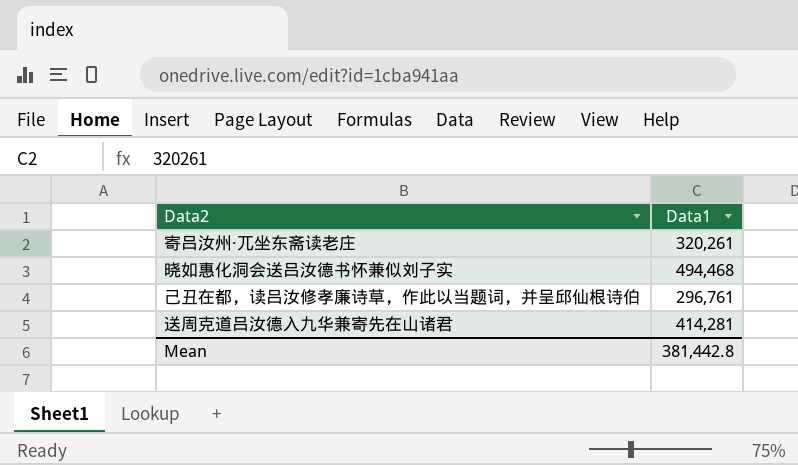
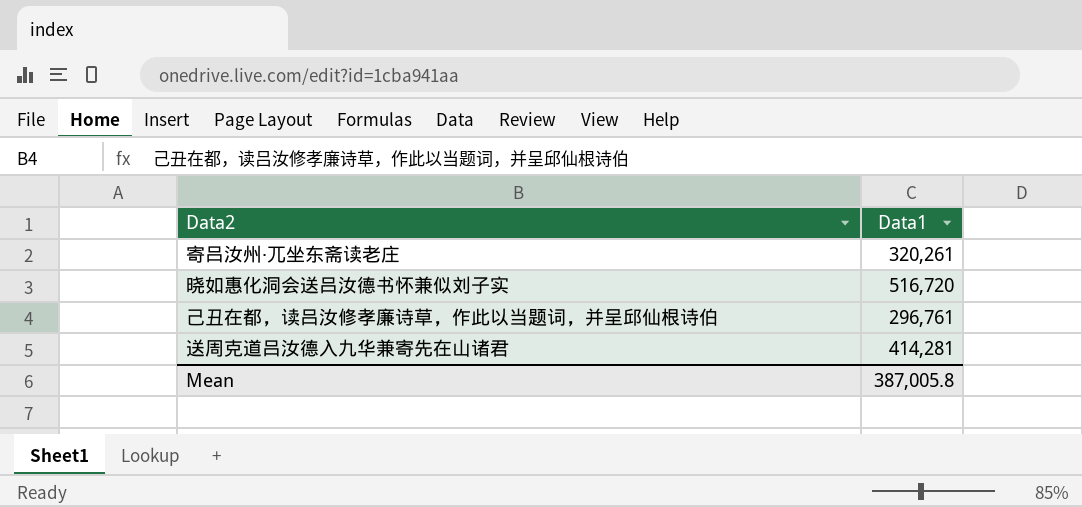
晓如惠化洞会送吕汝德书怀兼似刘子实 | Data1: 494,468 -> 516,720
Mean | Data1: 381,442.8 -> 387,005.8

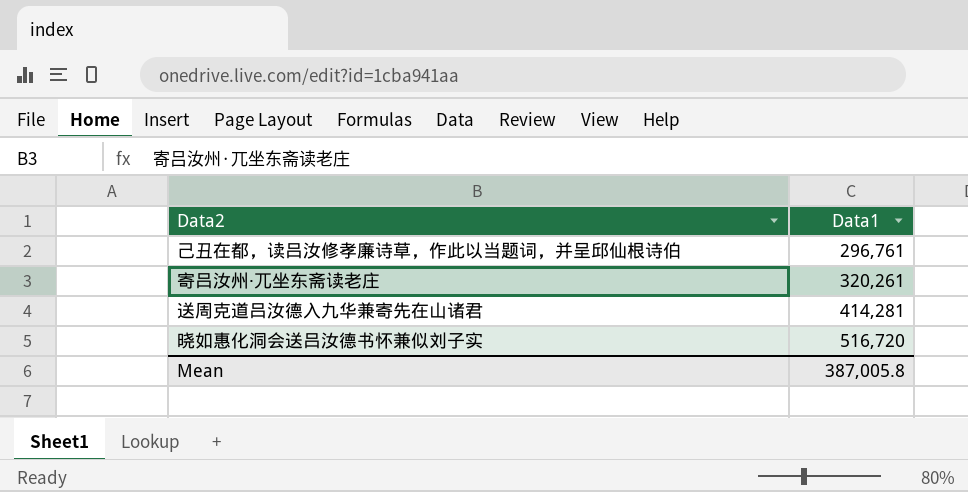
row order: none -> Data1 ascending

